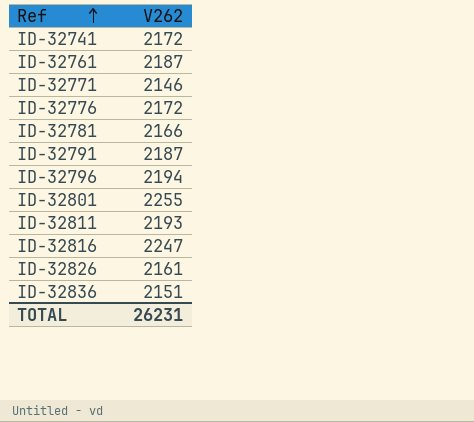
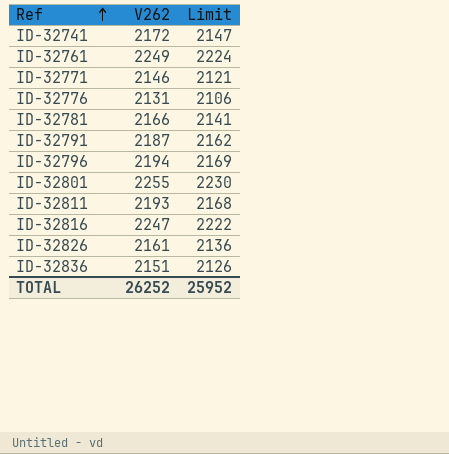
column Limit | formula: none -> [V262] - 25
ID-32761 | V262: 2187 -> 2249
ID-32776 | V262: 2172 -> 2131
TOTAL | V262: 26231 -> 26252

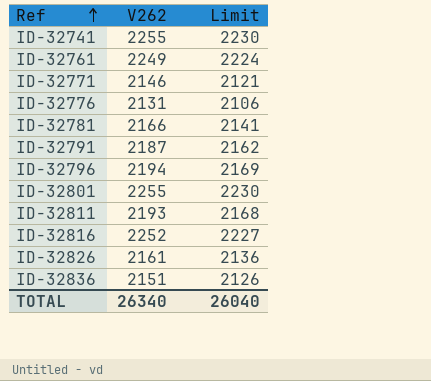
ID-32741 | V262: 2172 -> 2255
ID-32741 | Limit: 2147 -> 2230
ID-32816 | V262: 2247 -> 2252
ID-32816 | Limit: 2222 -> 2227
TOTAL | V262: 26252 -> 26340
TOTAL | Limit: 25952 -> 26040

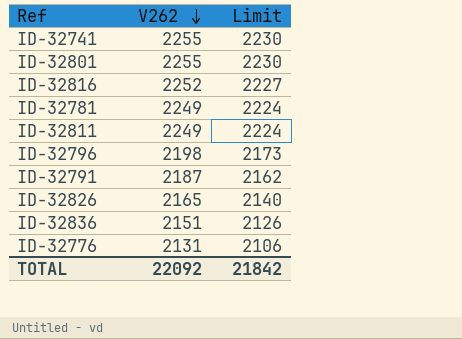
row order: Ref ascending -> V262 descending
row ID-32761: 2249 | 2224 -> none
row ID-32771: 2146 | 2121 -> none
ID-32781 | V262: 2166 -> 2249
ID-32781 | Limit: 2141 -> 2224
ID-32811 | V262: 2193 -> 2249
ID-32811 | Limit: 2168 -> 2224
ID-32796 | V262: 2194 -> 2198
ID-32796 | Limit: 2169 -> 2173
ID-32826 | V262: 2161 -> 2165
ID-32826 | Limit: 2136 -> 2140
TOTAL | V262: 26340 -> 22092
TOTAL | Limit: 26040 -> 21842

